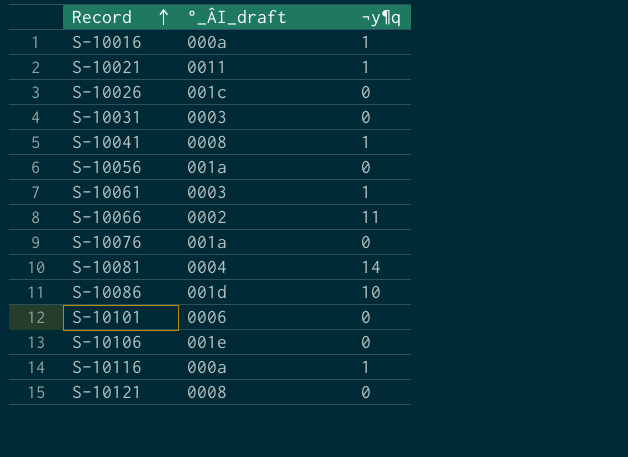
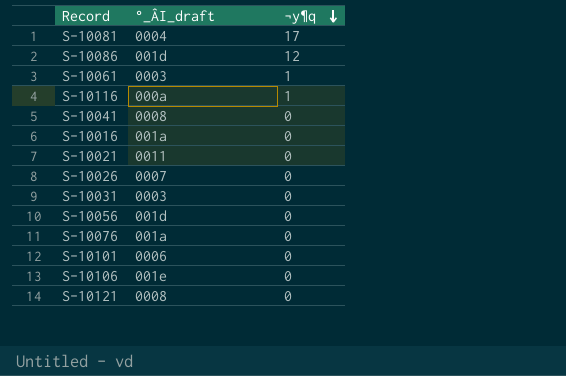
row order: Record ascending -> ¬y¶q descending
row S-10066: 0002 | 11 -> none
S-10081 | ¬y¶q: 14 -> 17
S-10086 | ¬y¶q: 10 -> 12
S-10041 | ¬y¶q: 1 -> 0
S-10016 | °_ÂI_draft: 000a -> 001a
S-10016 | ¬y¶q: 1 -> 0
S-10021 | ¬y¶q: 1 -> 0
S-10026 | °_ÂI_draft: 001c -> 0007
S-10056 | °_ÂI_draft: 001a -> 001d

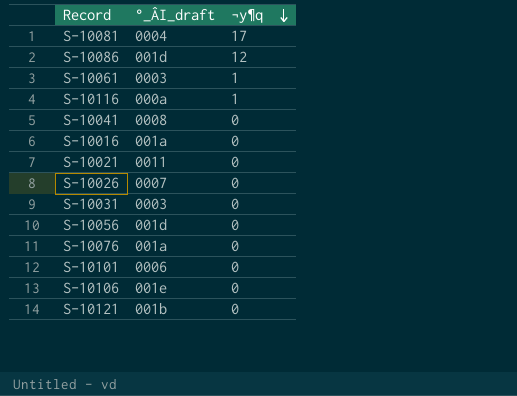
S-10121 | °_ÂI_draft: 0008 -> 001b

